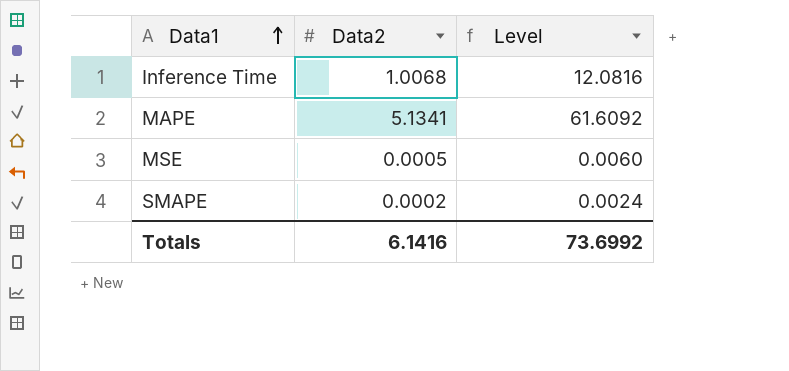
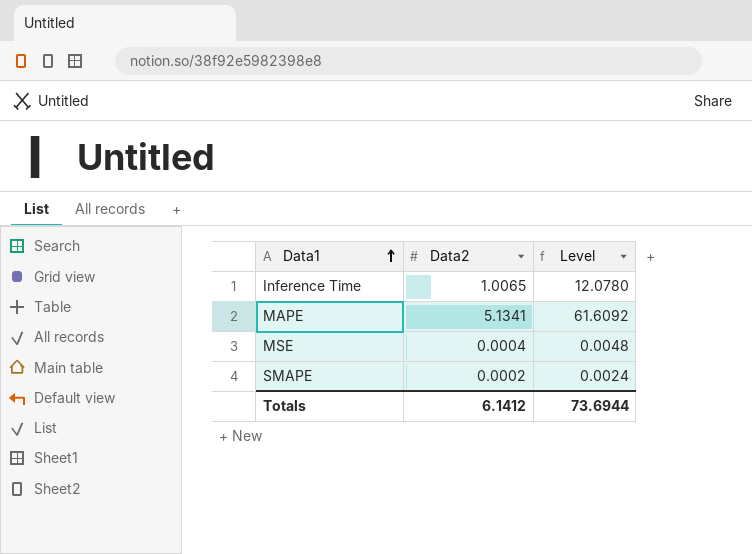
Inference Time | Data2: 1.0068 -> 1.0065
Inference Time | Level: 12.0816 -> 12.0780
MSE | Data2: 0.0005 -> 0.0004
MSE | Level: 0.0060 -> 0.0048
Totals | Data2: 6.1416 -> 6.1412
Totals | Level: 73.6992 -> 73.6944

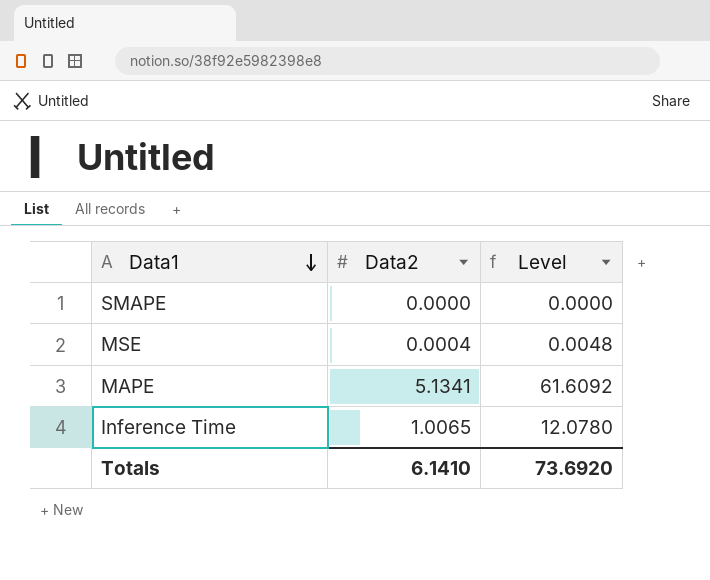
row order: Data1 ascending -> Data1 descending
SMAPE | Data2: 0.0002 -> 0.0000
SMAPE | Level: 0.0024 -> 0.0000
Totals | Data2: 6.1412 -> 6.1410
Totals | Level: 73.6944 -> 73.6920

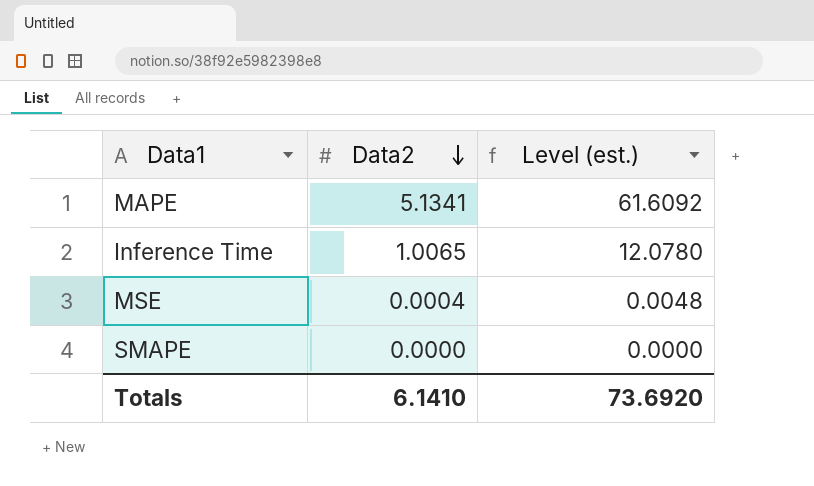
row order: Data1 descending -> Data2 descending
column name: Level -> Level (est.)

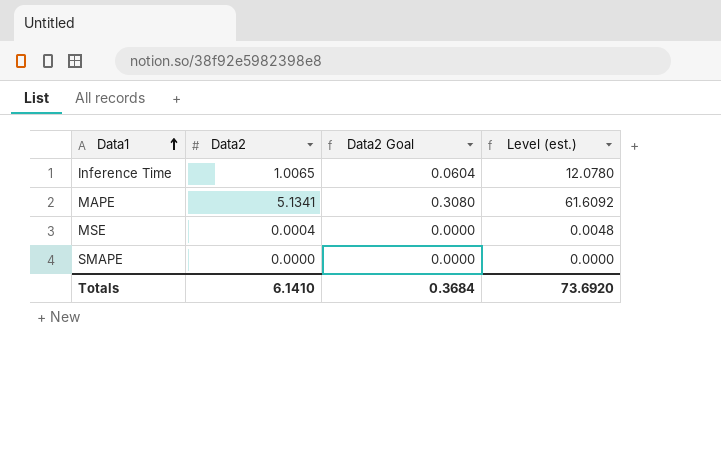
row order: Data2 descending -> Data1 ascending
column Data2 Goal | formula: none -> [Data2] * 0.06

